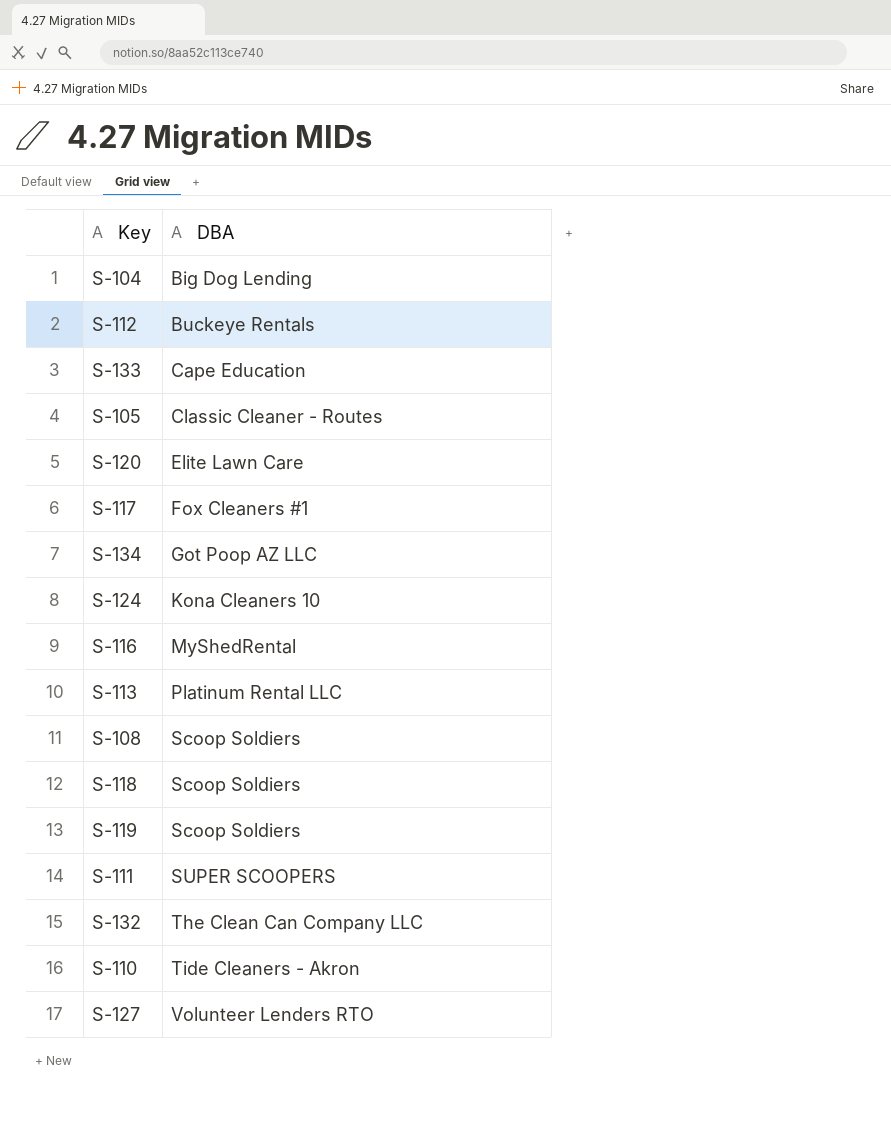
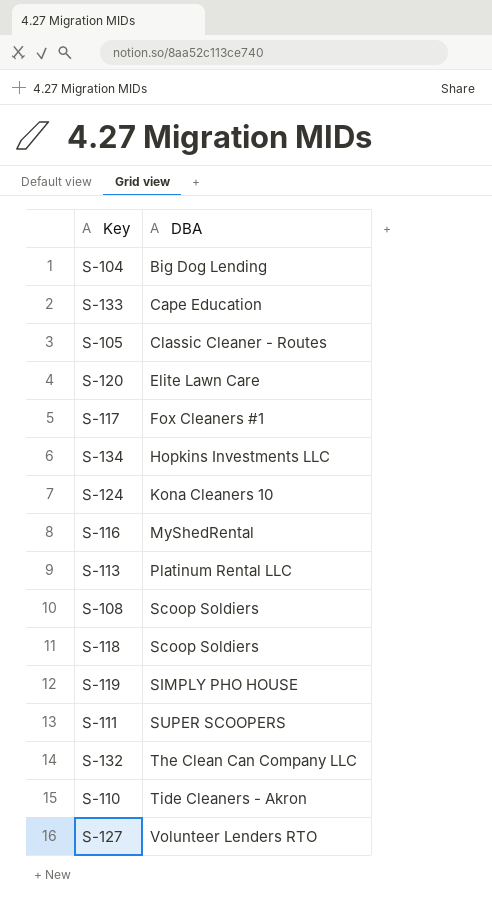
row S-112: Buckeye Rentals -> none
S-134 | DBA: Got Poop AZ LLC -> Hopkins Investments LLC
S-119 | DBA: Scoop Soldiers -> SIMPLY PHO HOUSE

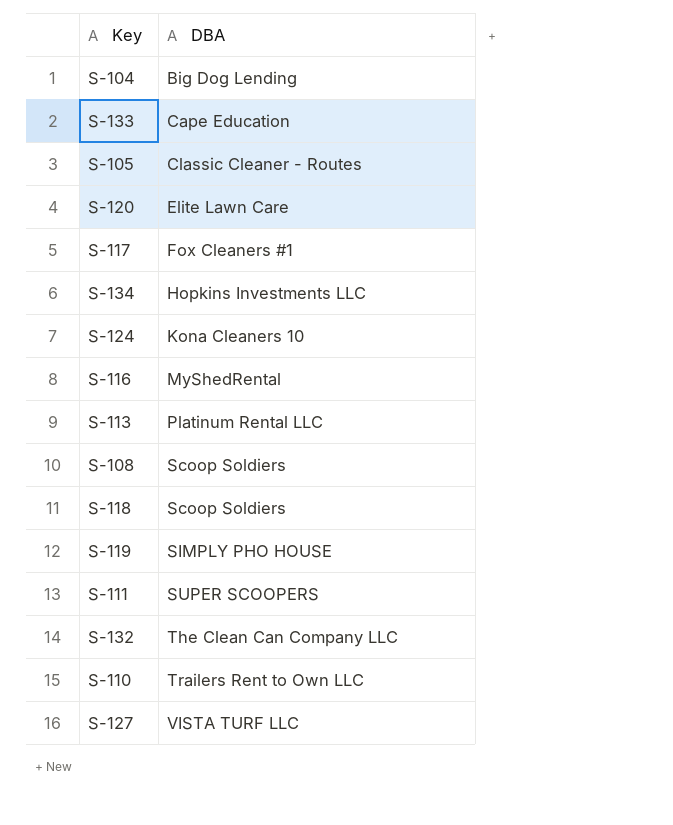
S-110 | DBA: Tide Cleaners - Akron -> Trailers Rent to Own LLC
S-127 | DBA: Volunteer Lenders RTO -> VISTA TURF LLC

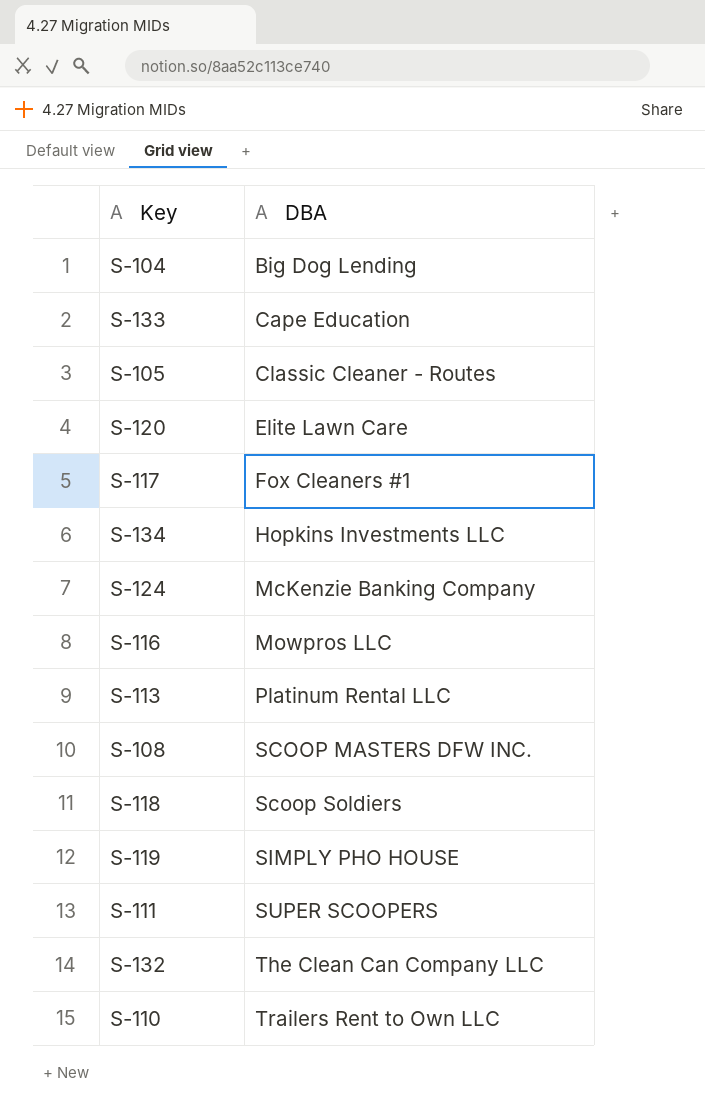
row S-127: VISTA TURF LLC -> none
S-124 | DBA: Kona Cleaners 10 -> McKenzie Banking Company
S-116 | DBA: MyShedRental -> Mowpros LLC
S-108 | DBA: Scoop Soldiers -> SCOOP MASTERS DFW INC.

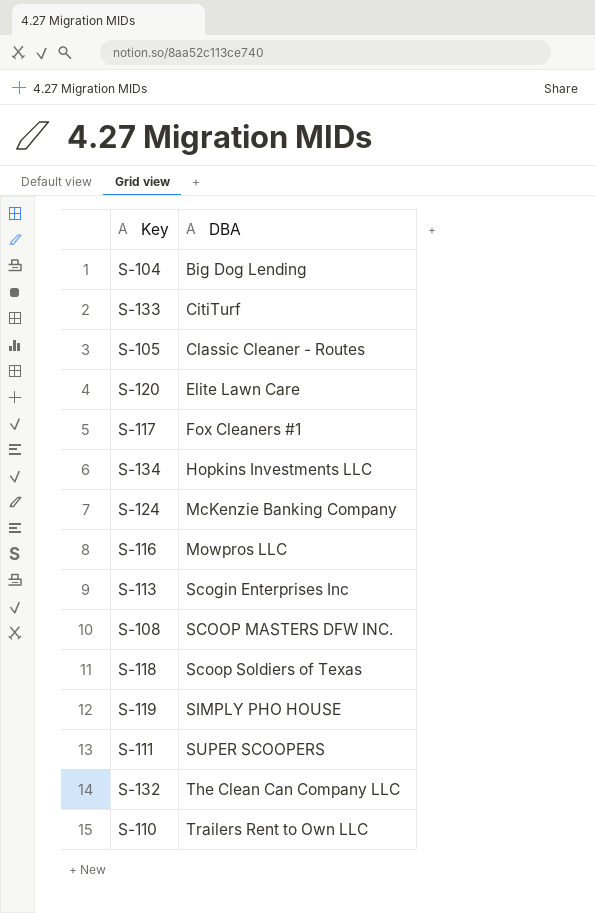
S-133 | DBA: Cape Education -> CitiTurf
S-113 | DBA: Platinum Rental LLC -> Scogin Enterprises Inc
S-118 | DBA: Scoop Soldiers -> Scoop Soldiers of Texas

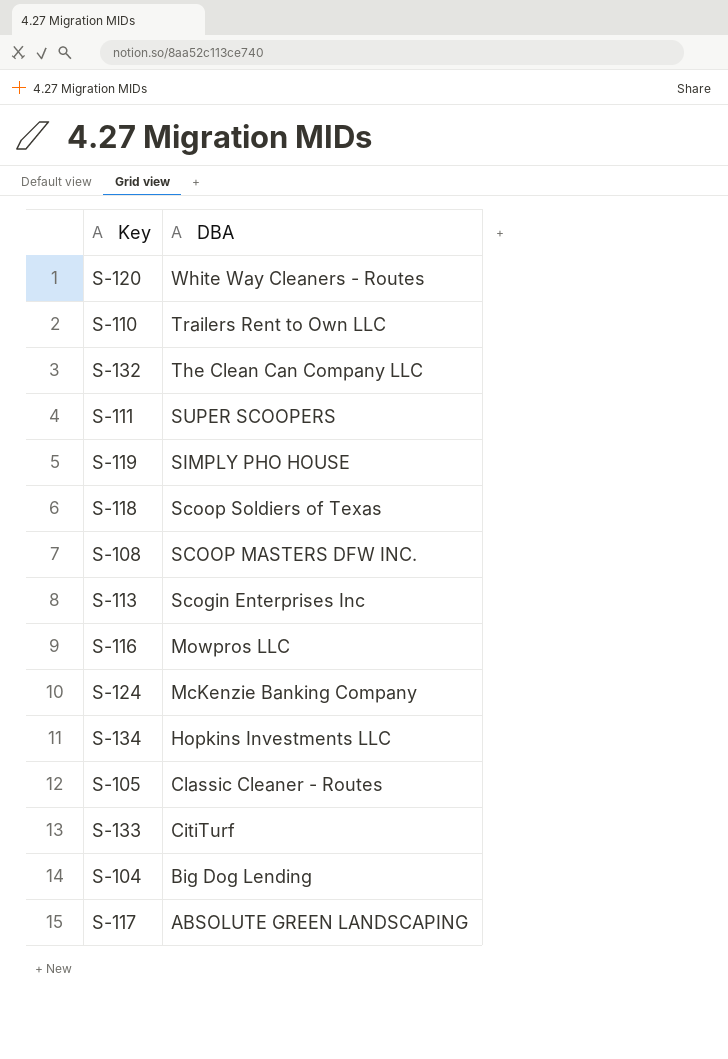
row order: DBA ascending -> DBA descending
S-120 | DBA: Elite Lawn Care -> White Way Cleaners - Routes
S-117 | DBA: Fox Cleaners #1 -> ABSOLUTE GREEN LANDSCAPING

